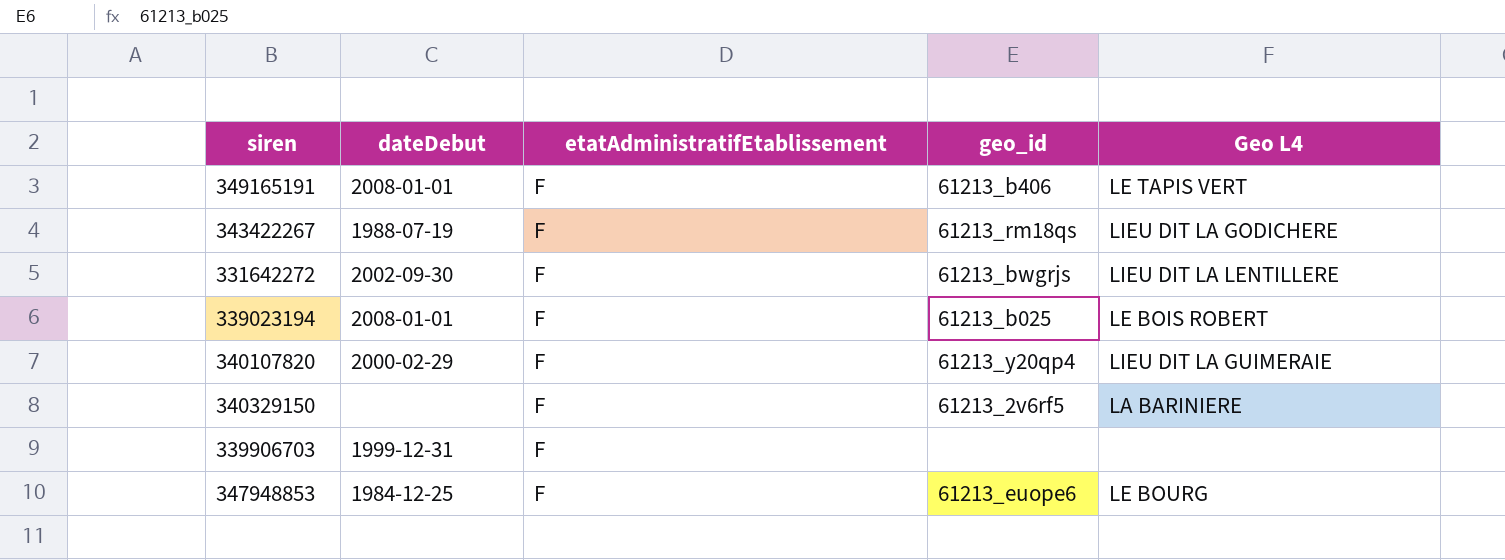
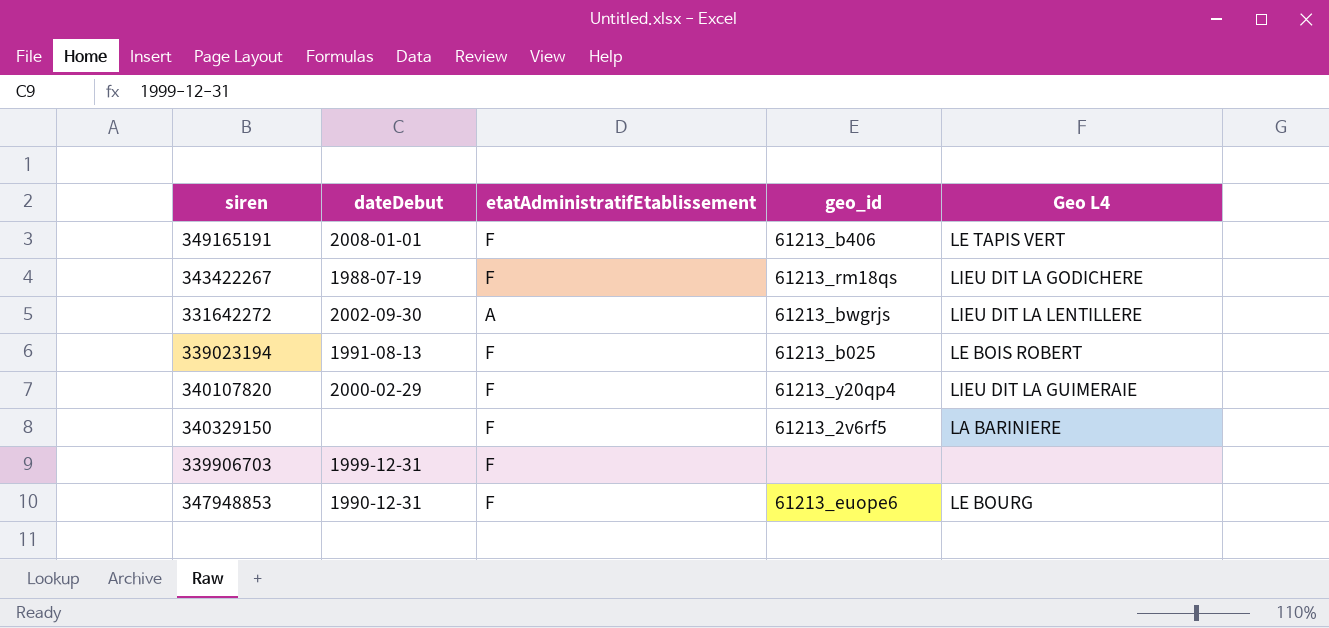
331642272 | etatAdministratifEtablissement: F -> A
339023194 | dateDebut: 2008-01-01 -> 1991-08-13
347948853 | dateDebut: 1984-12-25 -> 1990-12-31

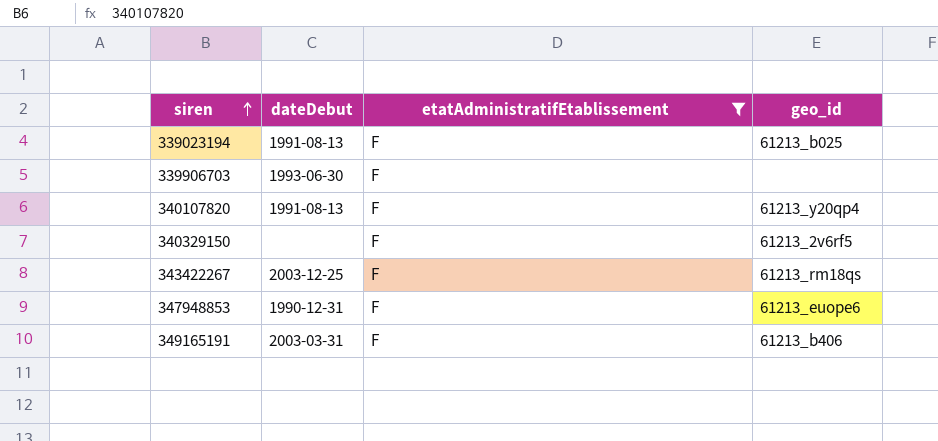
filter: none -> etatAdministratifEtablissement = F
row order: none -> siren ascending
column Geo L4 | position: 5 -> none
339906703 | dateDebut: 1999-12-31 -> 1993-06-30
340107820 | dateDebut: 2000-02-29 -> 1991-08-13
343422267 | dateDebut: 1988-07-19 -> 2003-12-25
349165191 | dateDebut: 2008-01-01 -> 2003-03-31

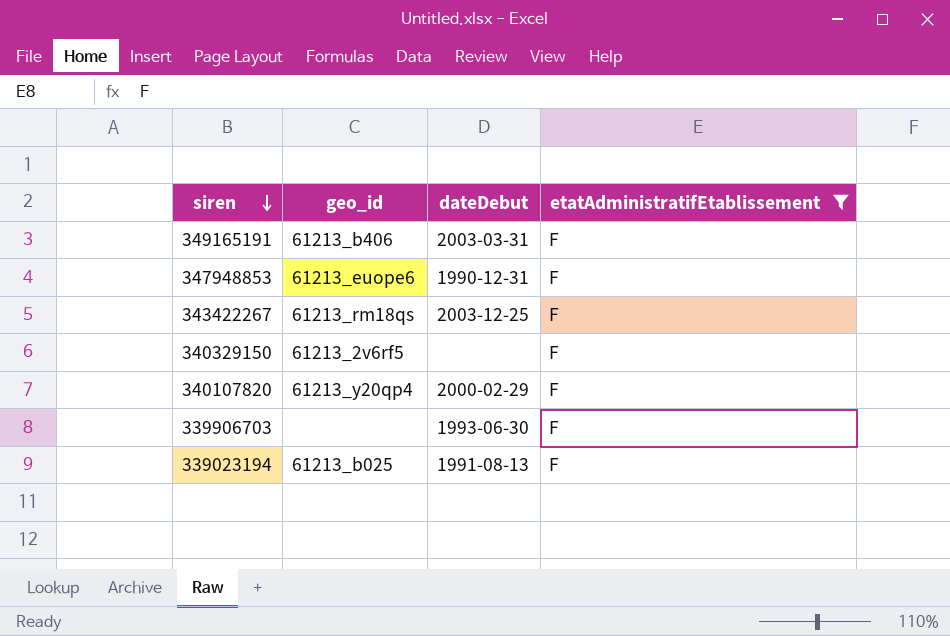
row order: siren ascending -> siren descending
column geo_id | position: 4 -> 2
340107820 | dateDebut: 1991-08-13 -> 2000-02-29

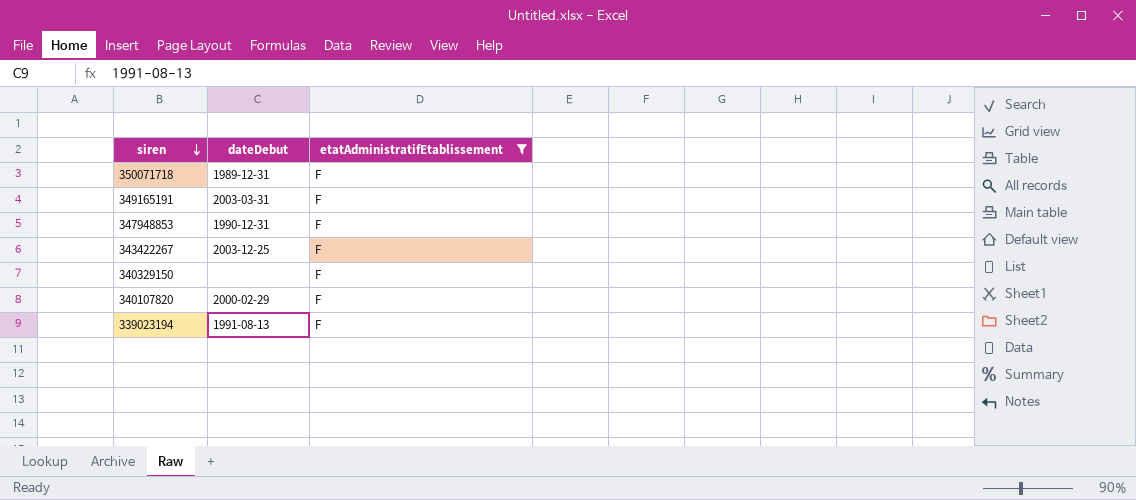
column geo_id | position: 2 -> none
row 339906703: none | 1993-06-30 | F -> none
row 350071718: none -> 1989-12-31 | F

